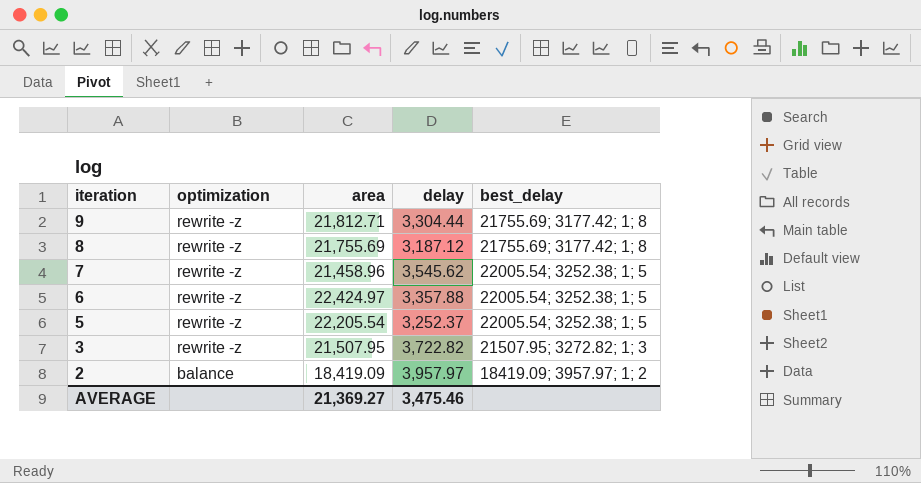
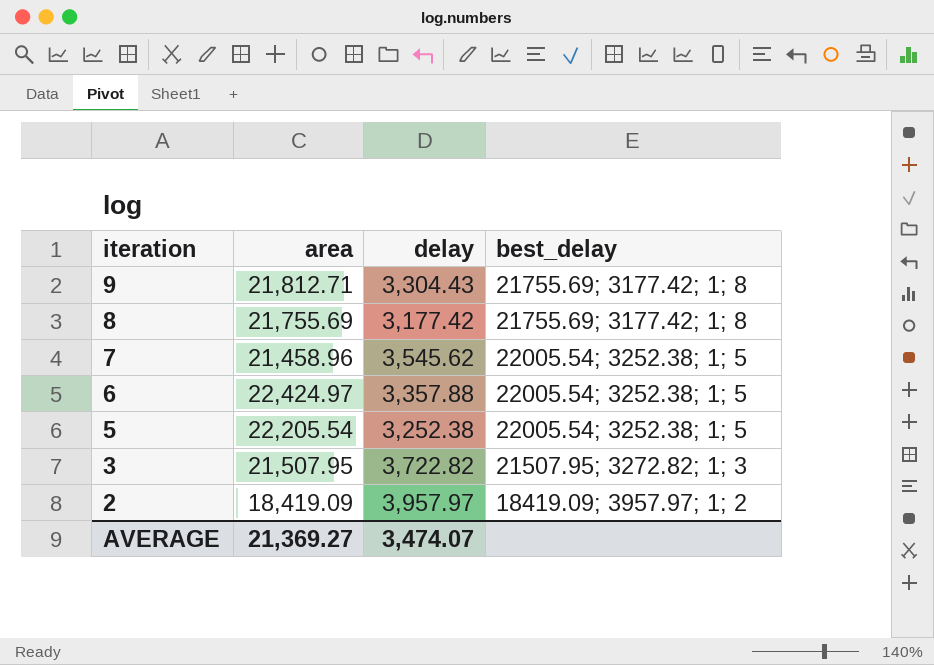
column optimization | position: 2 -> none
9 | delay: 3,304.44 -> 3,304.43
8 | delay: 3,187.12 -> 3,177.42
5 | delay: 3,252.37 -> 3,252.38
AVERAGE | delay: 3,475.46 -> 3,474.07

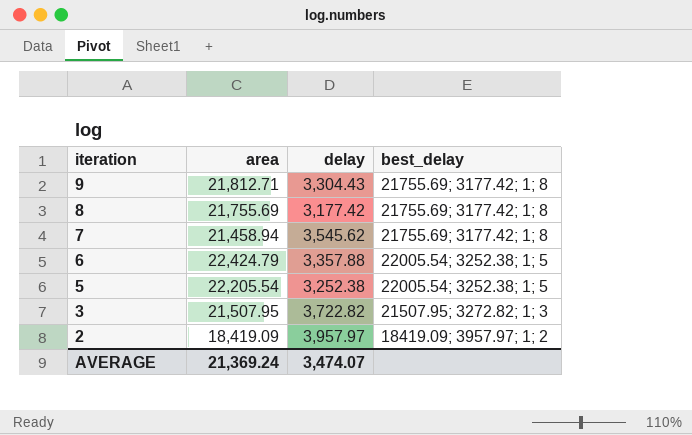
7 | area: 21,458.96 -> 21,458.94
7 | best_delay: 22005.54; 3252.38; 1; 5 -> 21755.69; 3177.42; 1; 8
6 | area: 22,424.97 -> 22,424.79
AVERAGE | area: 21,369.27 -> 21,369.24

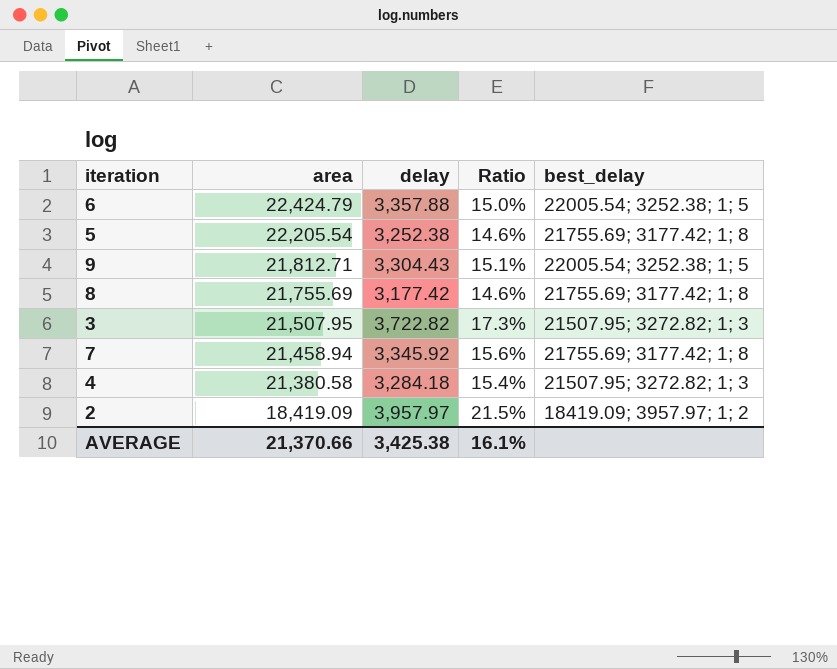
row order: iteration descending -> area descending
column Ratio | formula: none -> [delay] / [area]
5 | best_delay: 22005.54; 3252.38; 1; 5 -> 21755.69; 3177.42; 1; 8
9 | best_delay: 21755.69; 3177.42; 1; 8 -> 22005.54; 3252.38; 1; 5
7 | delay: 3,545.62 -> 3,345.92
row 4: none -> 21,380.58 | 3,284.18 | 15.4% | 21507.95; 3272.82; 1; 3
AVERAGE | area: 21,369.24 -> 21,370.66
AVERAGE | delay: 3,474.07 -> 3,425.38

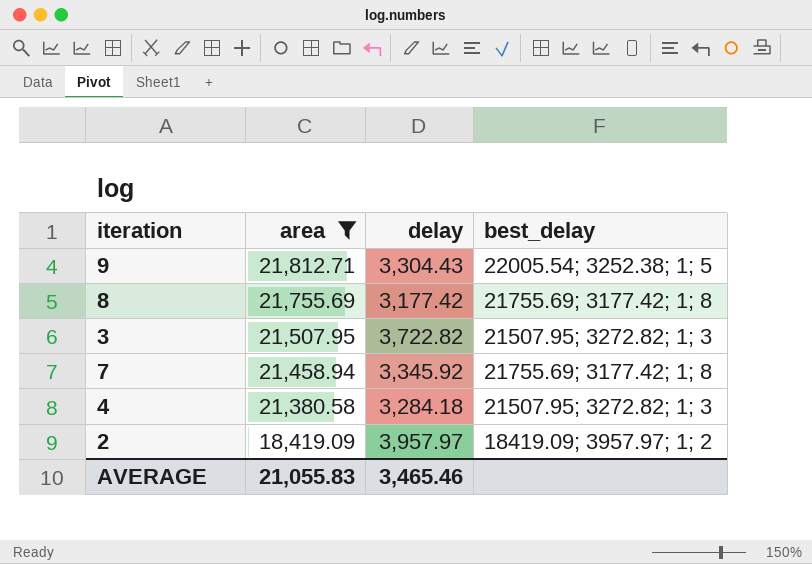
filter: none -> area <= 21,812.71
column Ratio | formula: [delay] / [area] -> none
AVERAGE | area: 21,370.66 -> 21,055.83
AVERAGE | delay: 3,425.38 -> 3,465.46

